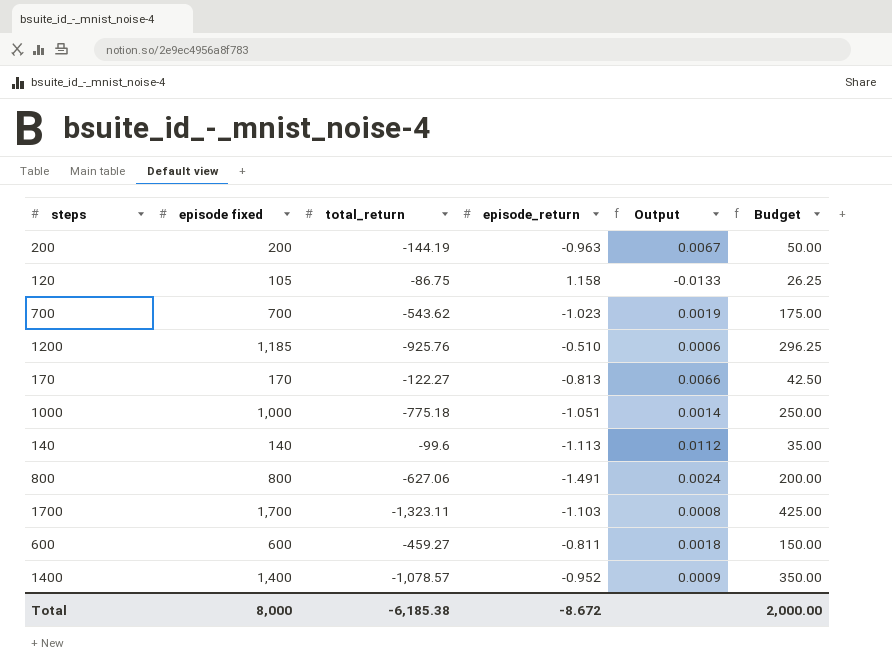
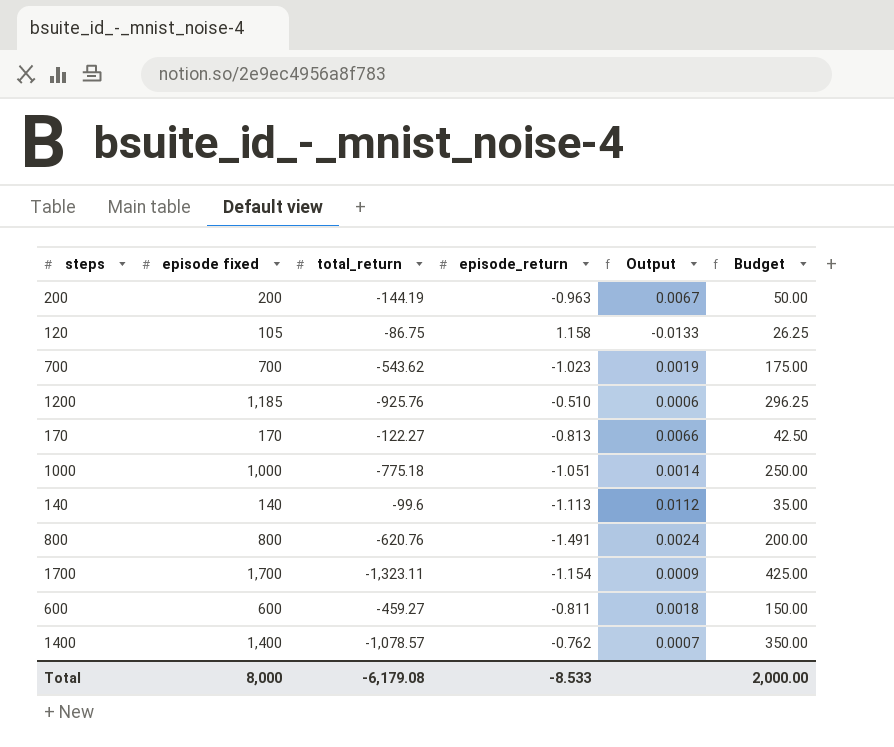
800 | total_return: -627.06 -> -620.76
1700 | episode_return: -1.103 -> -1.154
1700 | Output: 0.0008 -> 0.0009
1400 | episode_return: -0.952 -> -0.762
1400 | Output: 0.0009 -> 0.0007
Total | total_return: -6,185.38 -> -6,179.08
Total | episode_return: -8.672 -> -8.533

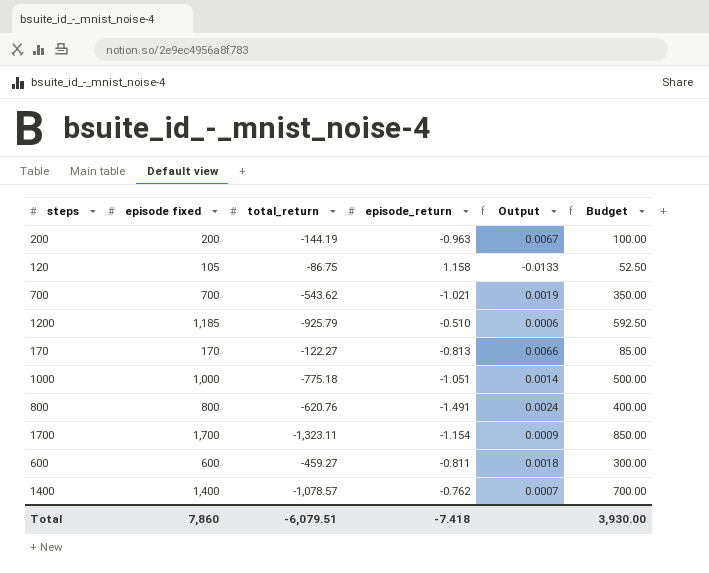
column Budget | formula: [episode fixed] * 0.25 -> [episode fixed] * 0.5
row 140: 140 | -99.6 | -1.113 | 0.0112 | 35.00 -> none
700 | episode_return: -1.023 -> -1.021
1200 | total_return: -925.76 -> -925.79
Total | episode fixed: 8,000 -> 7,860
Total | total_return: -6,179.08 -> -6,079.51
Total | episode_return: -8.533 -> -7.418
Total | Budget: 2,000.00 -> 3,930.00

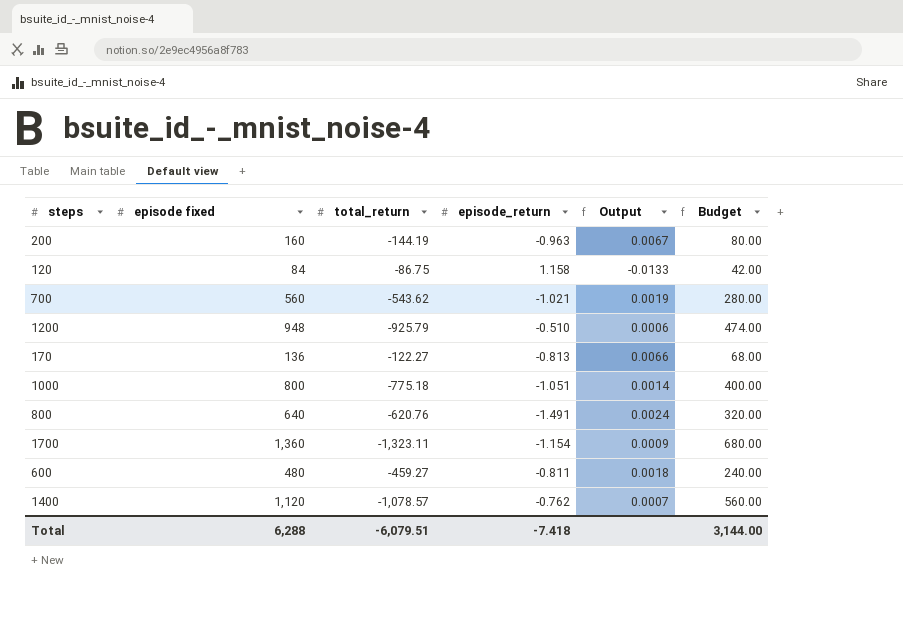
200 | episode fixed: 200 -> 160
200 | Budget: 100.00 -> 80.00
120 | episode fixed: 105 -> 84
120 | Budget: 52.50 -> 42.00
700 | episode fixed: 700 -> 560
700 | Budget: 350.00 -> 280.00
1200 | episode fixed: 1,185 -> 948
1200 | Budget: 592.50 -> 474.00
170 | episode fixed: 170 -> 136
170 | Budget: 85.00 -> 68.00
1000 | episode fixed: 1,000 -> 800
1000 | Budget: 500.00 -> 400.00
800 | episode fixed: 800 -> 640
800 | Budget: 400.00 -> 320.00
1700 | episode fixed: 1,700 -> 1,360
1700 | Budget: 850.00 -> 680.00
600 | episode fixed: 600 -> 480
600 | Budget: 300.00 -> 240.00
1400 | episode fixed: 1,400 -> 1,120
1400 | Budget: 700.00 -> 560.00
Total | episode fixed: 7,860 -> 6,288
Total | Budget: 3,930.00 -> 3,144.00

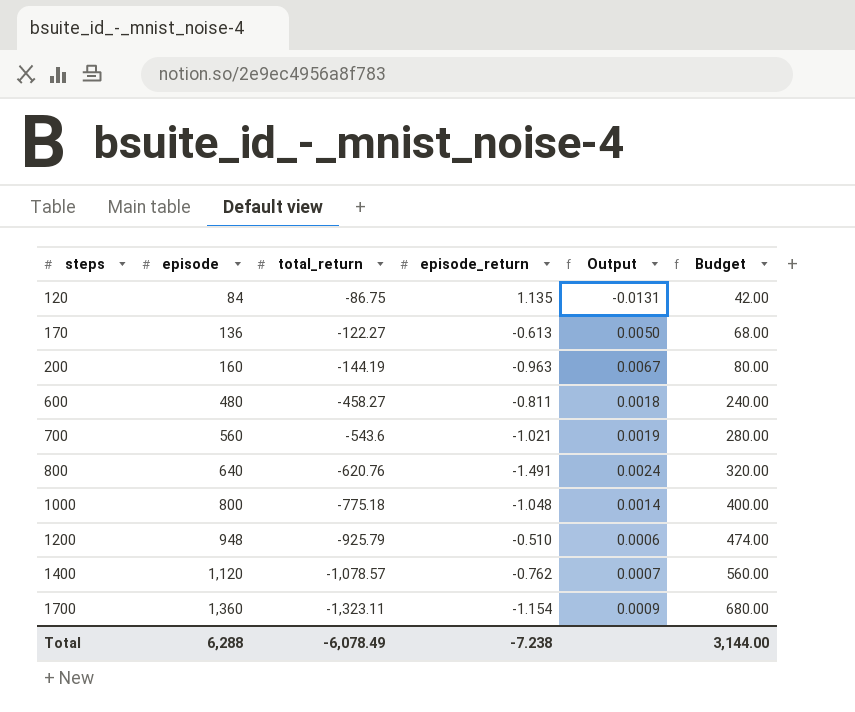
row order: none -> steps ascending
column name: episode fixed -> episode
120 | episode_return: 1.158 -> 1.135
120 | Output: -0.0133 -> -0.0131
170 | episode_return: -0.813 -> -0.613
170 | Output: 0.0066 -> 0.0050
600 | total_return: -459.27 -> -458.27
700 | total_return: -543.62 -> -543.6
1000 | episode_return: -1.051 -> -1.048
Total | total_return: -6,079.51 -> -6,078.49
Total | episode_return: -7.418 -> -7.238

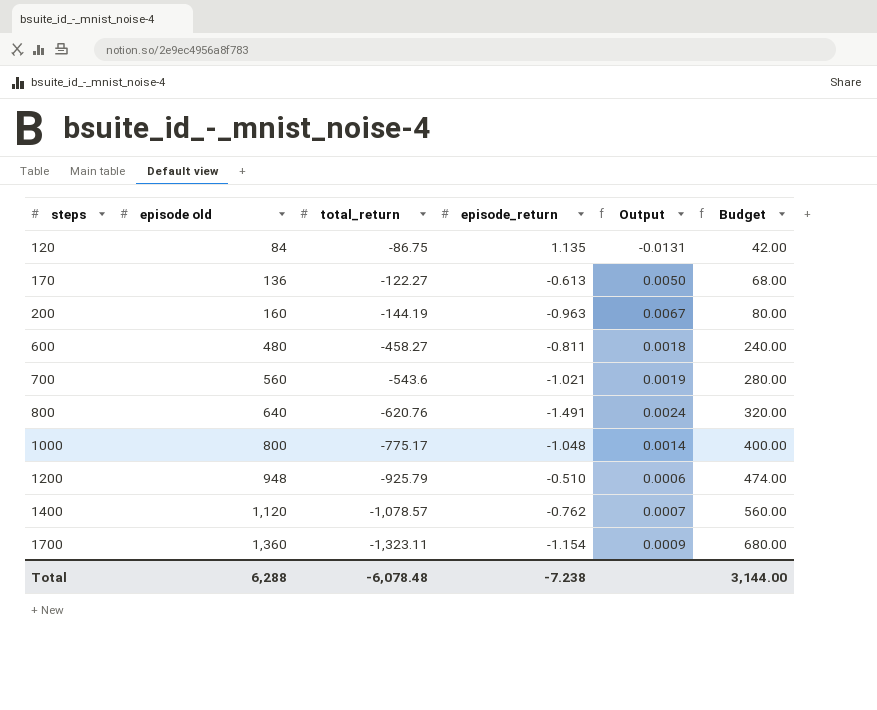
column name: episode -> episode old
1000 | total_return: -775.18 -> -775.17
Total | total_return: -6,078.49 -> -6,078.48

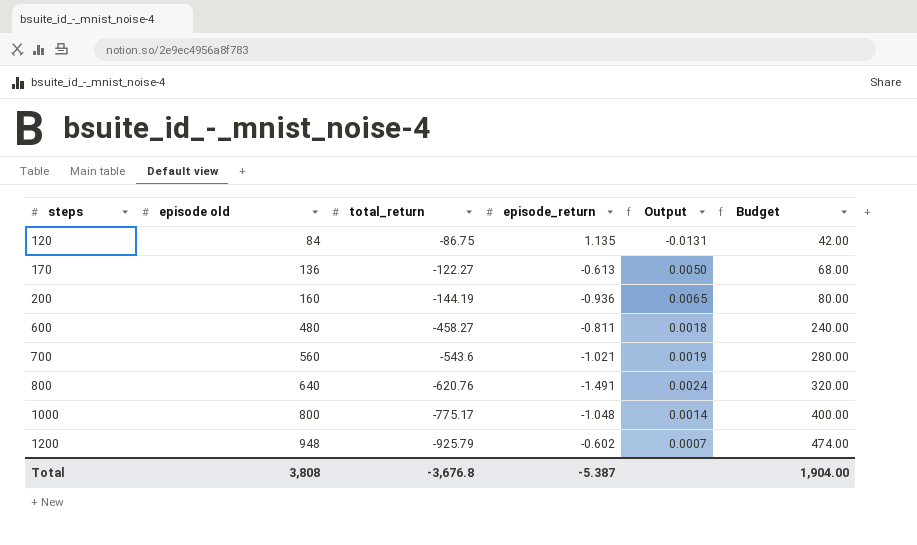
row 1400: 1,120 | -1,078.57 | -0.762 | 0.0007 | 560.00 -> none
row 1700: 1,360 | -1,323.11 | -1.154 | 0.0009 | 680.00 -> none
200 | episode_return: -0.963 -> -0.936
200 | Output: 0.0067 -> 0.0065
1200 | episode_return: -0.510 -> -0.602
1200 | Output: 0.0006 -> 0.0007
Total | episode old: 6,288 -> 3,808
Total | total_return: -6,078.48 -> -3,676.8
Total | episode_return: -7.238 -> -5.387
Total | Budget: 3,144.00 -> 1,904.00

